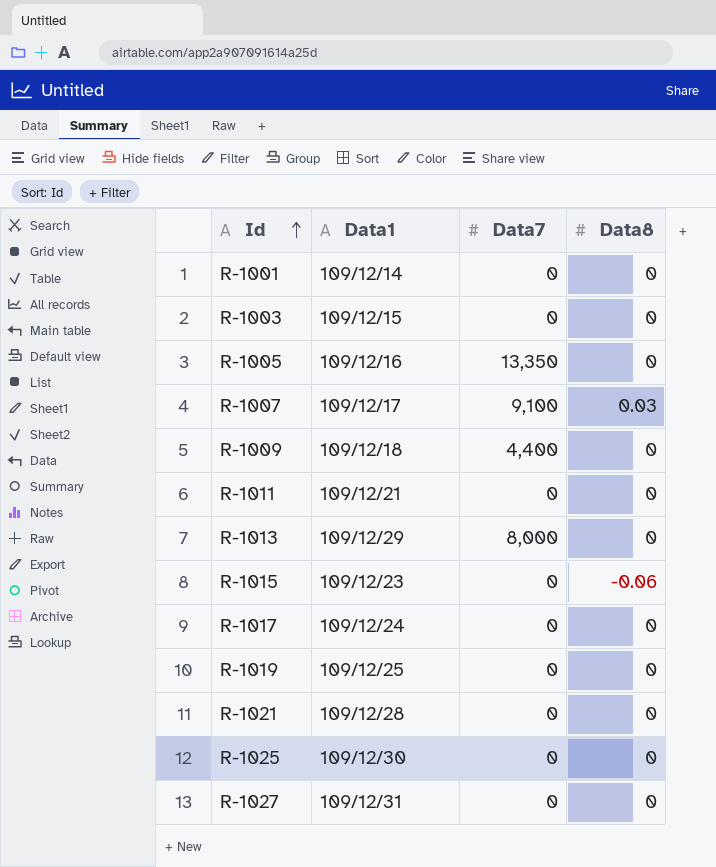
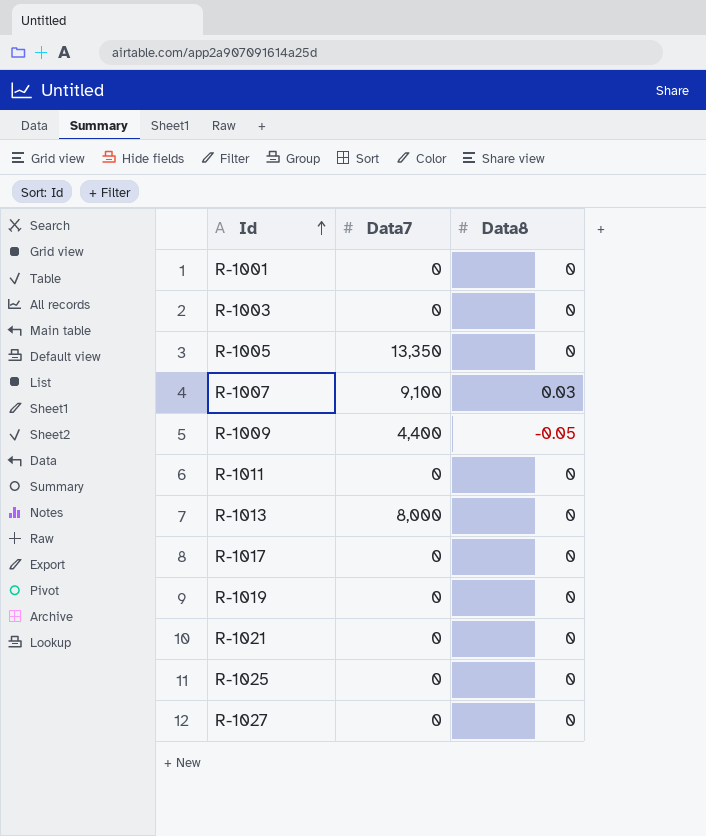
column Data1 | position: 2 -> none
row R-1015: 109/12/23 | 0 | -0.06 -> none
R-1009 | Data8: 0 -> -0.05

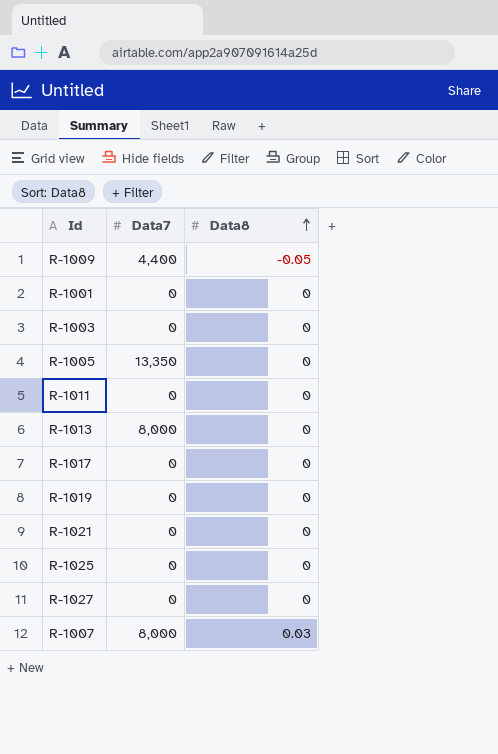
row order: Id ascending -> Data8 ascending
R-1007 | Data7: 9,100 -> 8,000

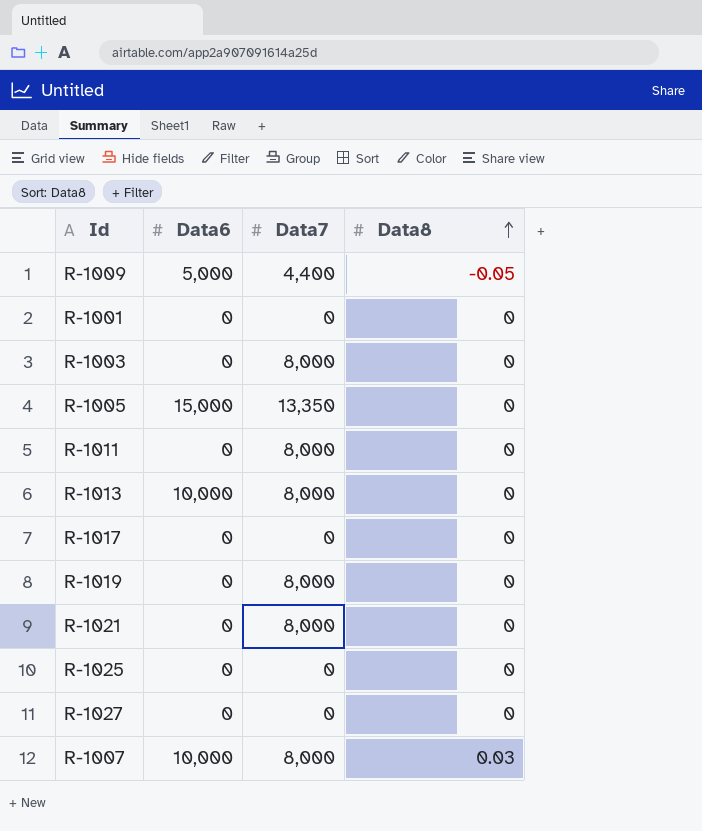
column Data6 | position: none -> 2
R-1003 | Data7: 0 -> 8,000
R-1011 | Data7: 0 -> 8,000
R-1019 | Data7: 0 -> 8,000
R-1021 | Data7: 0 -> 8,000

